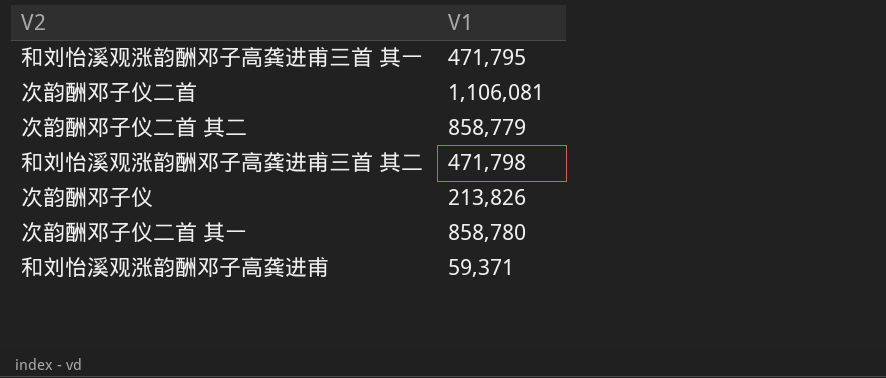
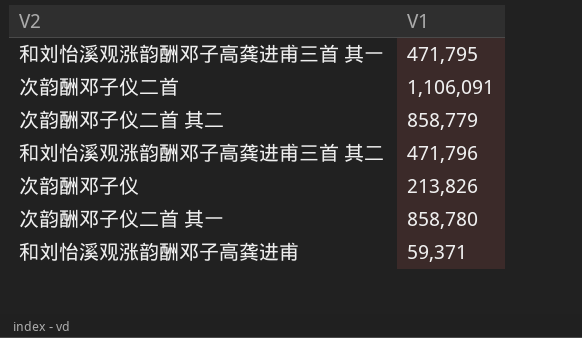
次韵酬邓子仪二首 | V1: 1,106,081 -> 1,106,091
和刘怡溪观涨韵酬邓子高龚进甫三首 其二 | V1: 471,798 -> 471,796

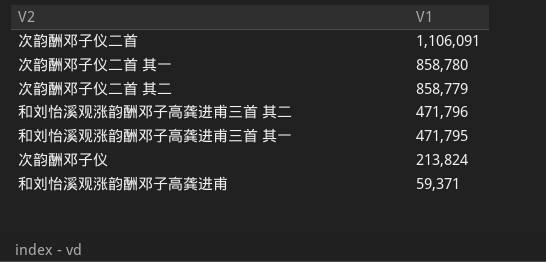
row order: none -> V1 descending
次韵酬邓子仪 | V1: 213,826 -> 213,824

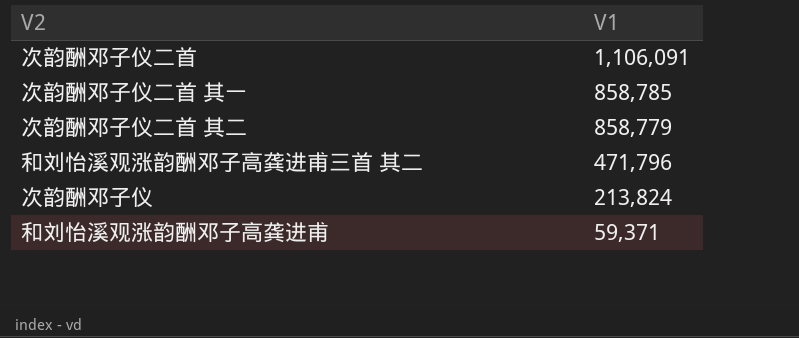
row 和刘怡溪观涨韵酬邓子高龚进甫三首 其一: 471,795 -> none
次韵酬邓子仪二首 其一 | V1: 858,780 -> 858,785

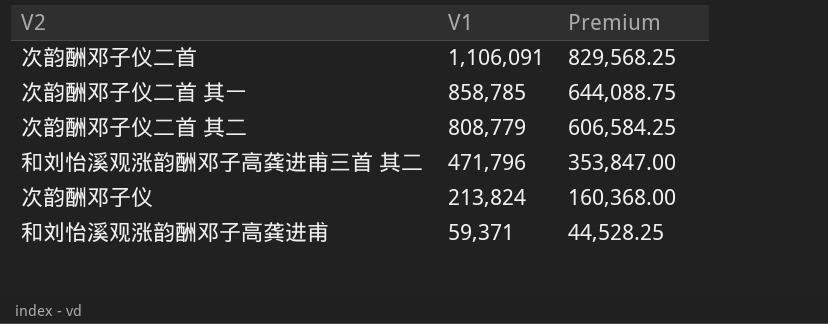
column Premium | formula: none -> [V1] * 0.75
次韵酬邓子仪二首 其二 | V1: 858,779 -> 808,779

